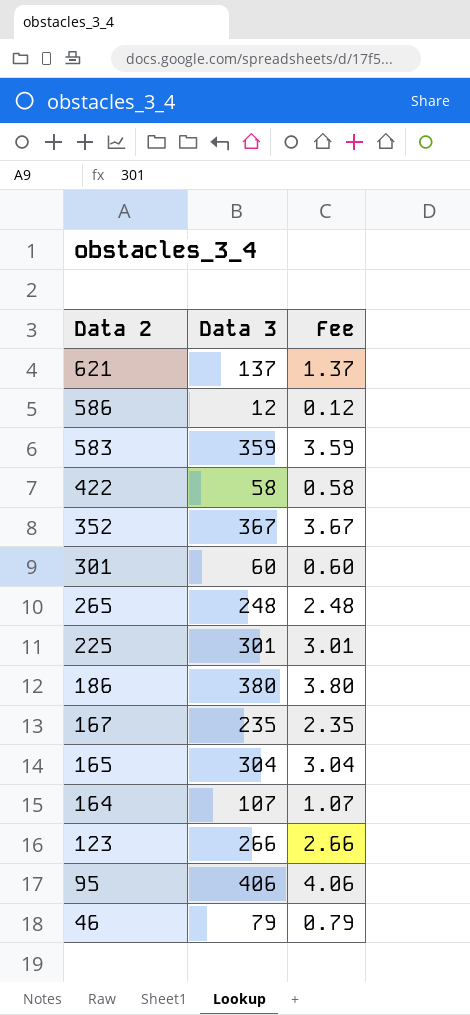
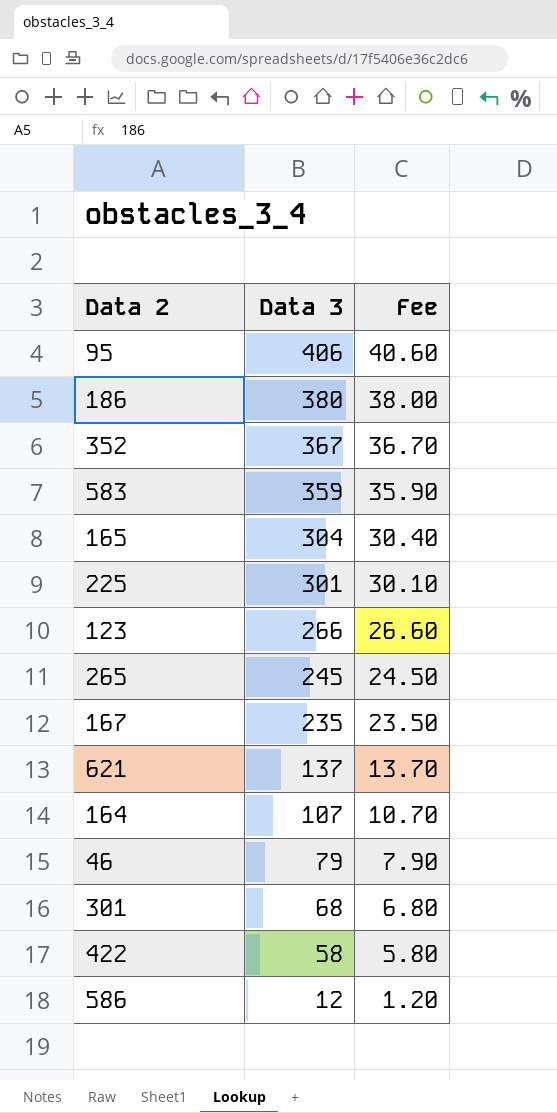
row order: Data 2 descending -> Data 3 descending
column Fee | formula: [Data 3] * 0.01 -> [Data 3] * 0.1
265 | Data 3: 248 -> 245
301 | Data 3: 60 -> 68

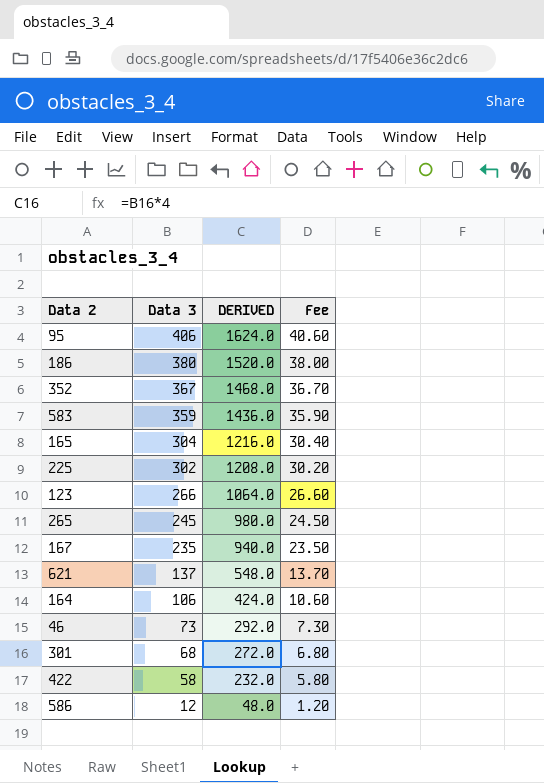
column DERIVED | formula: none -> [Data 3] * 4
225 | Data 3: 301 -> 302
225 | Fee: 30.10 -> 30.20
164 | Data 3: 107 -> 106
164 | Fee: 10.70 -> 10.60
46 | Data 3: 79 -> 73
46 | Fee: 7.90 -> 7.30

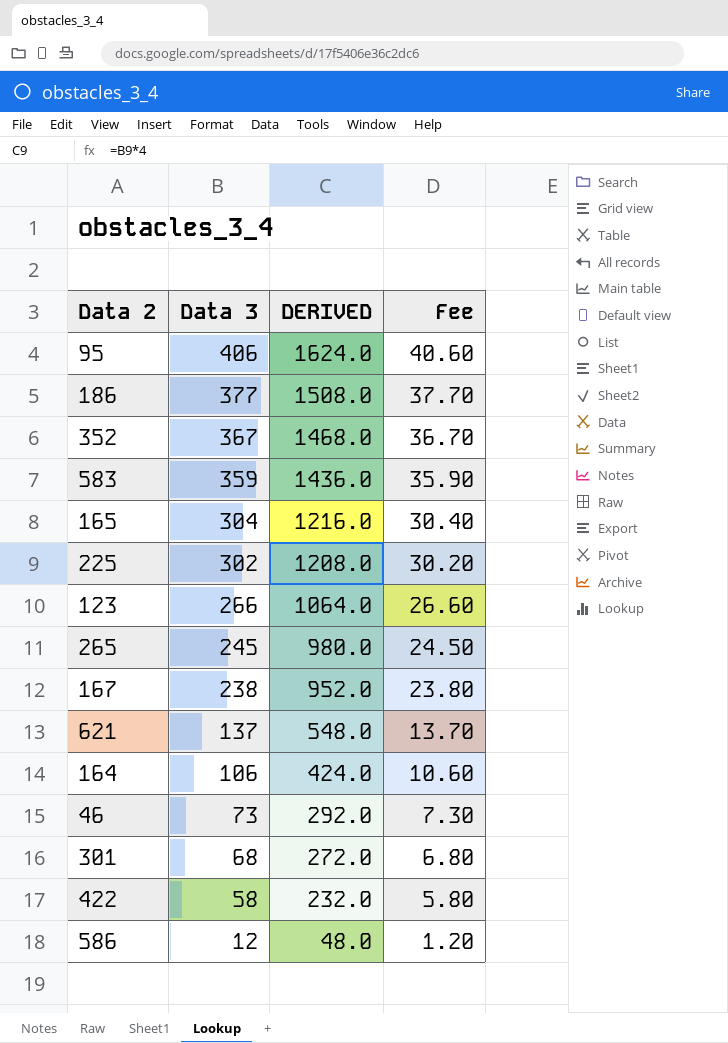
186 | Data 3: 380 -> 377
186 | DERIVED: 1520.0 -> 1508.0
186 | Fee: 38.00 -> 37.70
167 | Data 3: 235 -> 238
167 | DERIVED: 940.0 -> 952.0
167 | Fee: 23.50 -> 23.80

